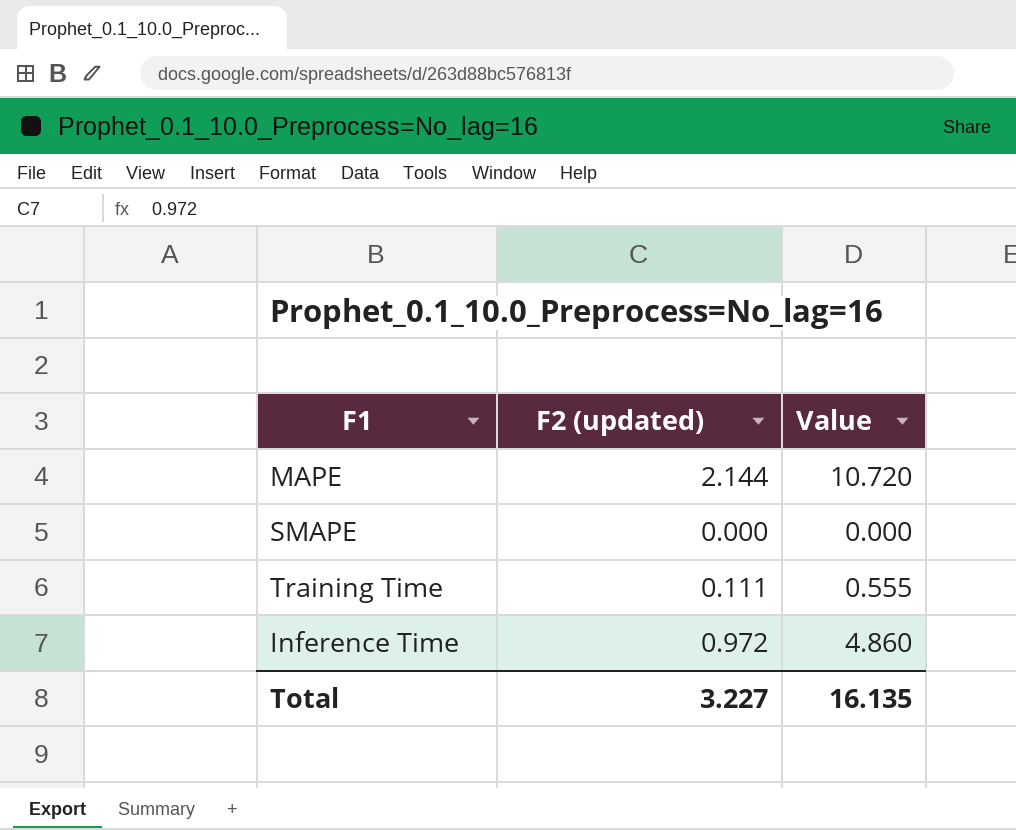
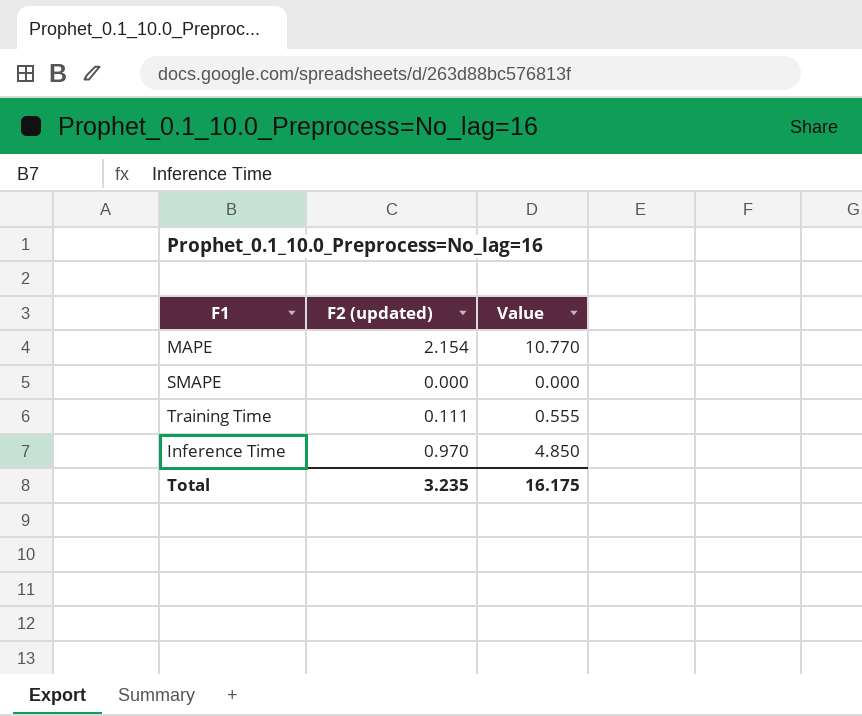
MAPE | F2 (updated): 2.144 -> 2.154
MAPE | Value: 10.720 -> 10.770
Inference Time | F2 (updated): 0.972 -> 0.970
Inference Time | Value: 4.860 -> 4.850
Total | F2 (updated): 3.227 -> 3.235
Total | Value: 16.135 -> 16.175

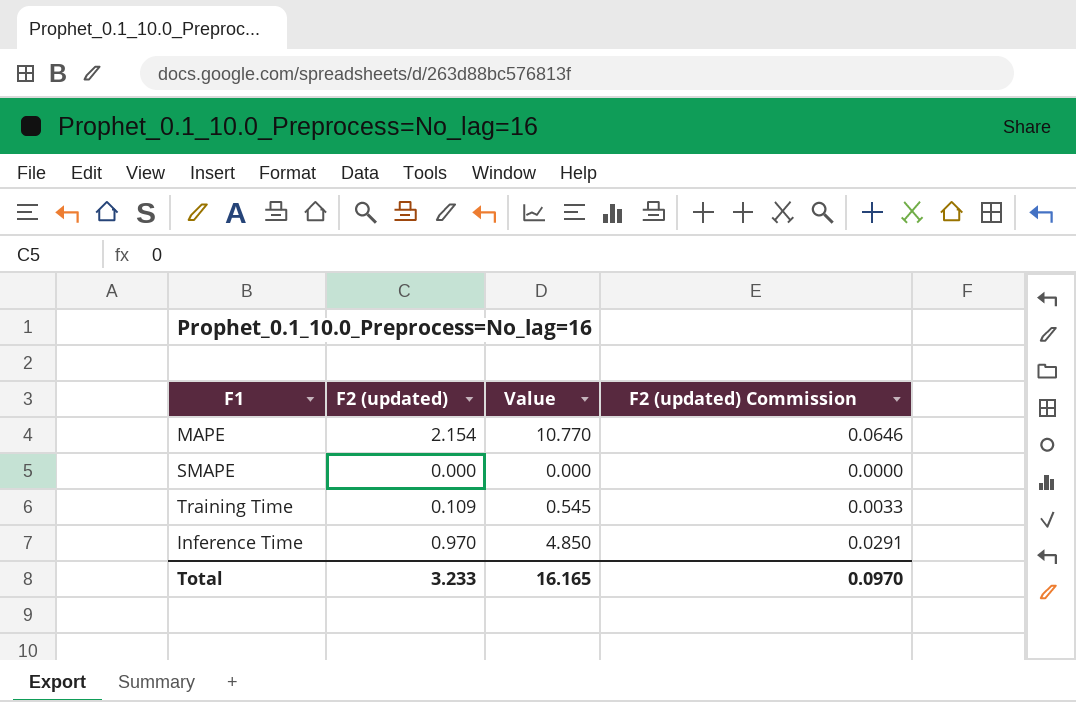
column F2 (updated) Commission | formula: none -> [F2 (updated)] * 0.03
Training Time | F2 (updated): 0.111 -> 0.109
Training Time | Value: 0.555 -> 0.545
Total | F2 (updated): 3.235 -> 3.233
Total | Value: 16.175 -> 16.165

